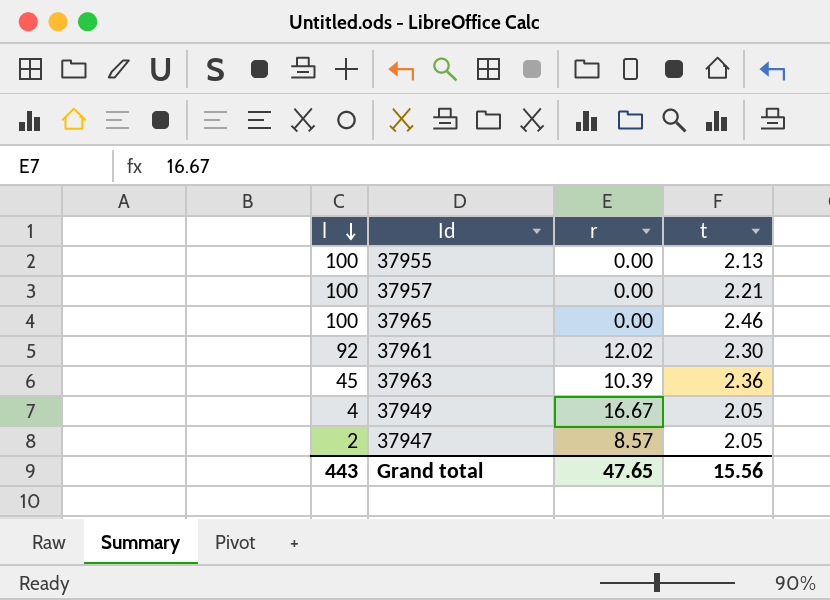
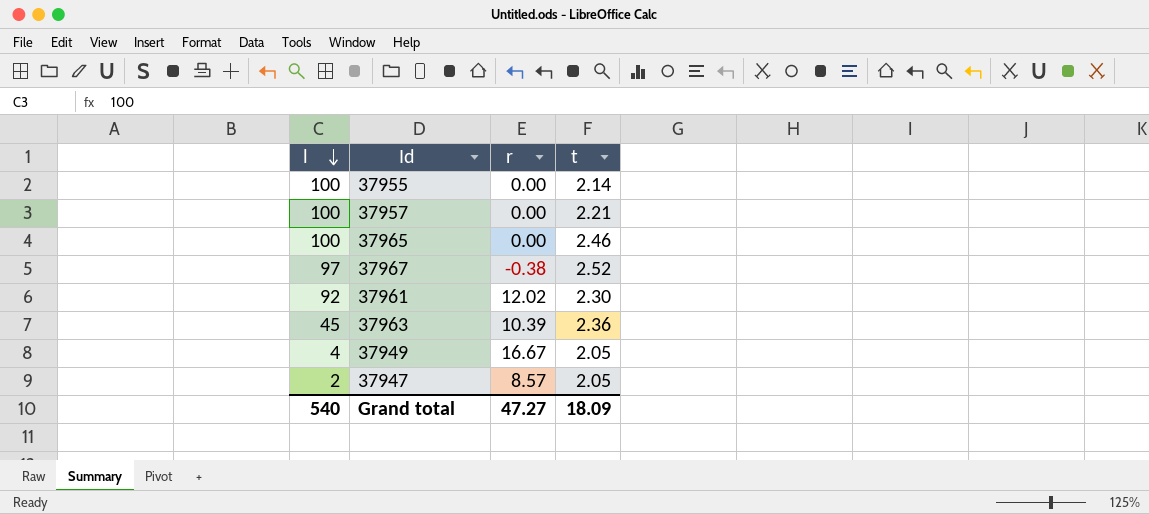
37955 | t: 2.13 -> 2.14
row 37967: none -> 97 | -0.38 | 2.52
Grand total | l: 443 -> 540
Grand total | r: 47.65 -> 47.27
Grand total | t: 15.56 -> 18.09

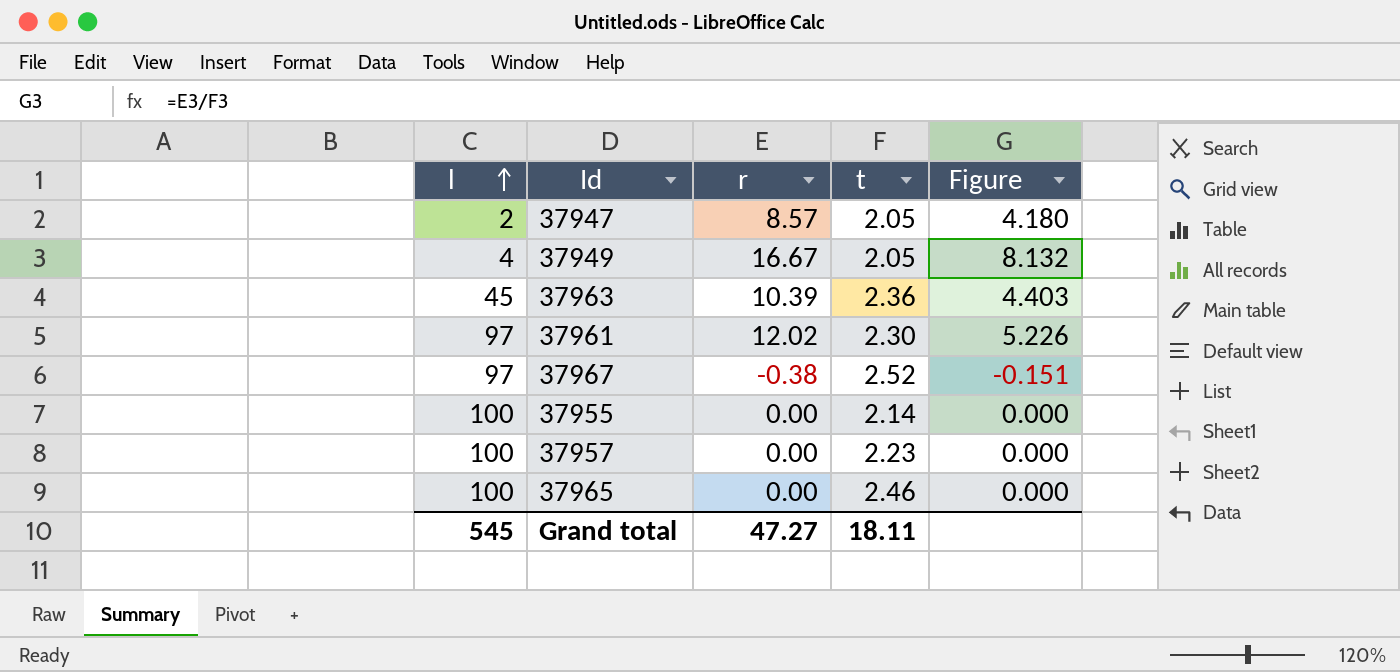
row order: l descending -> l ascending
column Figure | formula: none -> [r] / [t]
37961 | l: 92 -> 97
37957 | t: 2.21 -> 2.23
Grand total | l: 540 -> 545
Grand total | t: 18.09 -> 18.11

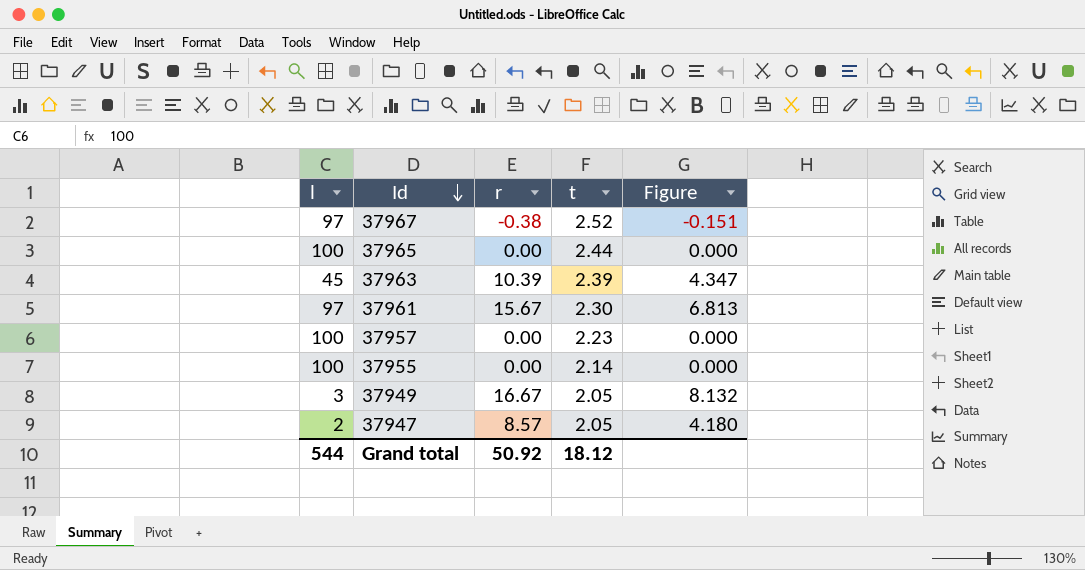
row order: l ascending -> Id descending
37965 | t: 2.46 -> 2.44
37963 | t: 2.36 -> 2.39
37963 | Figure: 4.403 -> 4.347
37961 | r: 12.02 -> 15.67
37961 | Figure: 5.226 -> 6.813
37949 | l: 4 -> 3
Grand total | l: 545 -> 544
Grand total | r: 47.27 -> 50.92
Grand total | t: 18.11 -> 18.12

